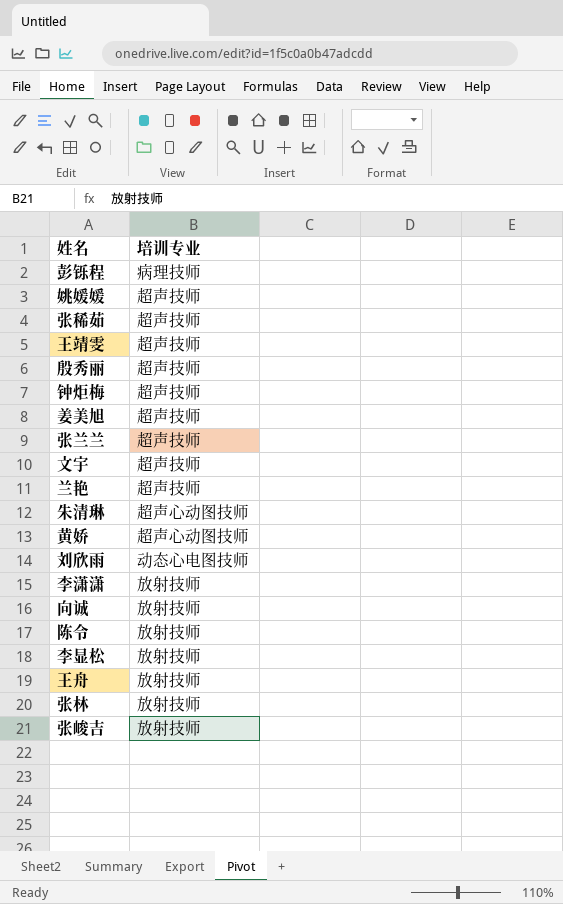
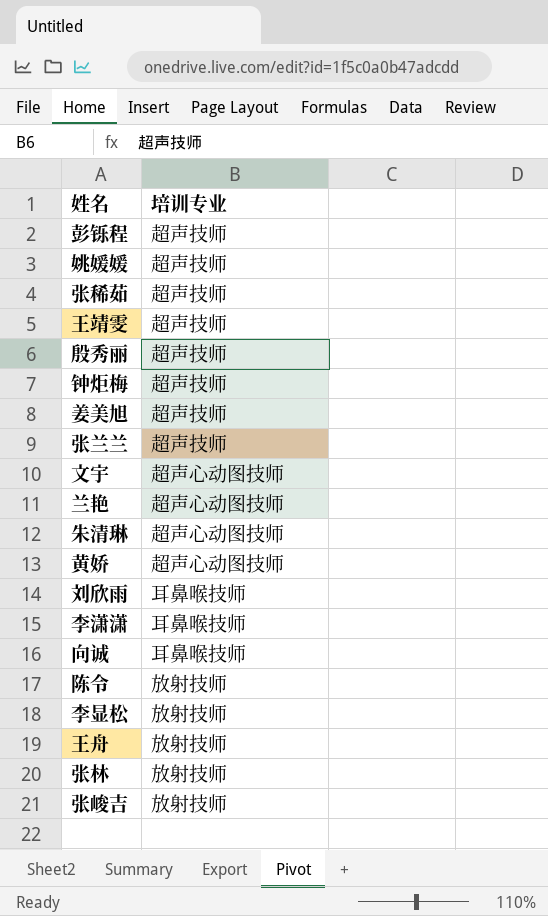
彭铄程 | 培训专业: 病理技师 -> 超声技师
文宇 | 培训专业: 超声技师 -> 超声心动图技师
兰艳 | 培训专业: 超声技师 -> 超声心动图技师
刘欣雨 | 培训专业: 动态心电图技师 -> 耳鼻喉技师
李潇潇 | 培训专业: 放射技师 -> 耳鼻喉技师
向诚 | 培训专业: 放射技师 -> 耳鼻喉技师

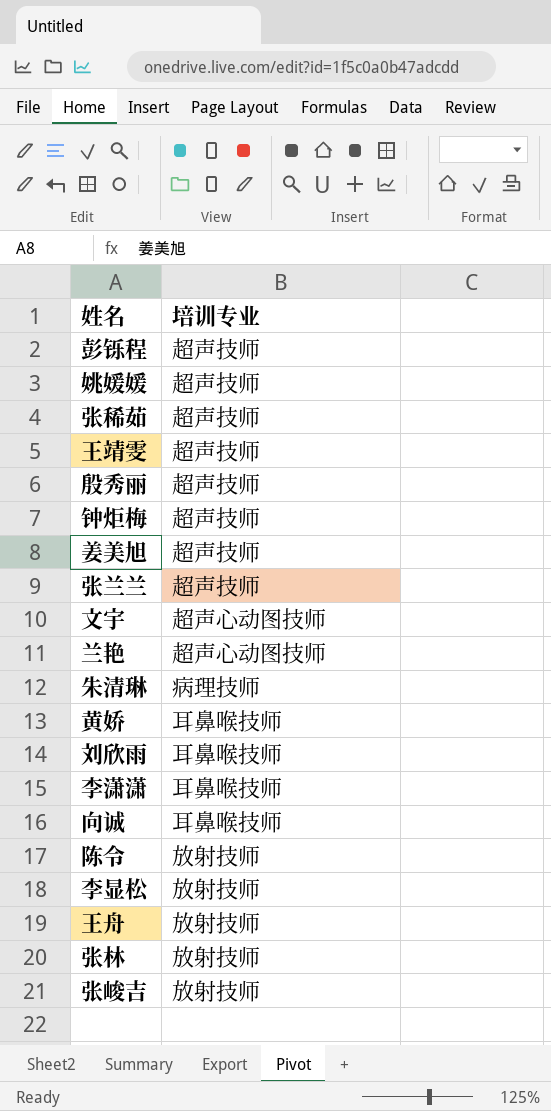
朱清琳 | 培训专业: 超声心动图技师 -> 病理技师
黄娇 | 培训专业: 超声心动图技师 -> 耳鼻喉技师

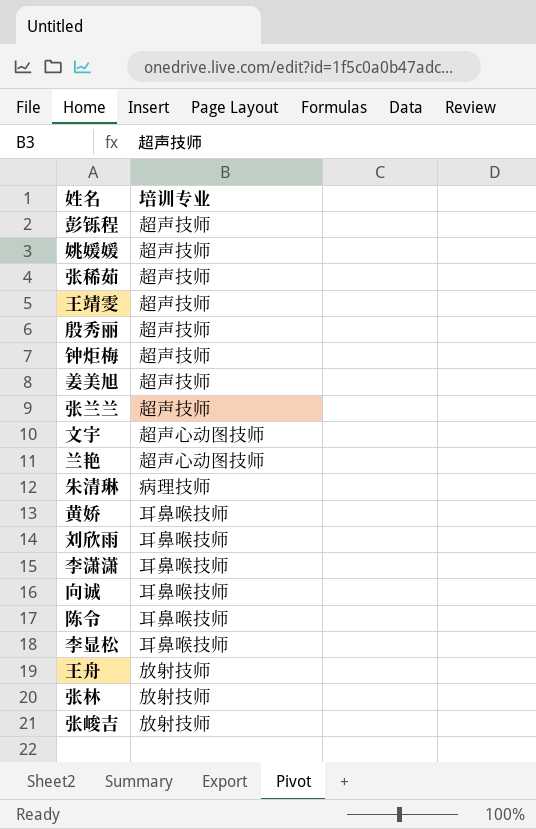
陈令 | 培训专业: 放射技师 -> 耳鼻喉技师
李显松 | 培训专业: 放射技师 -> 耳鼻喉技师

